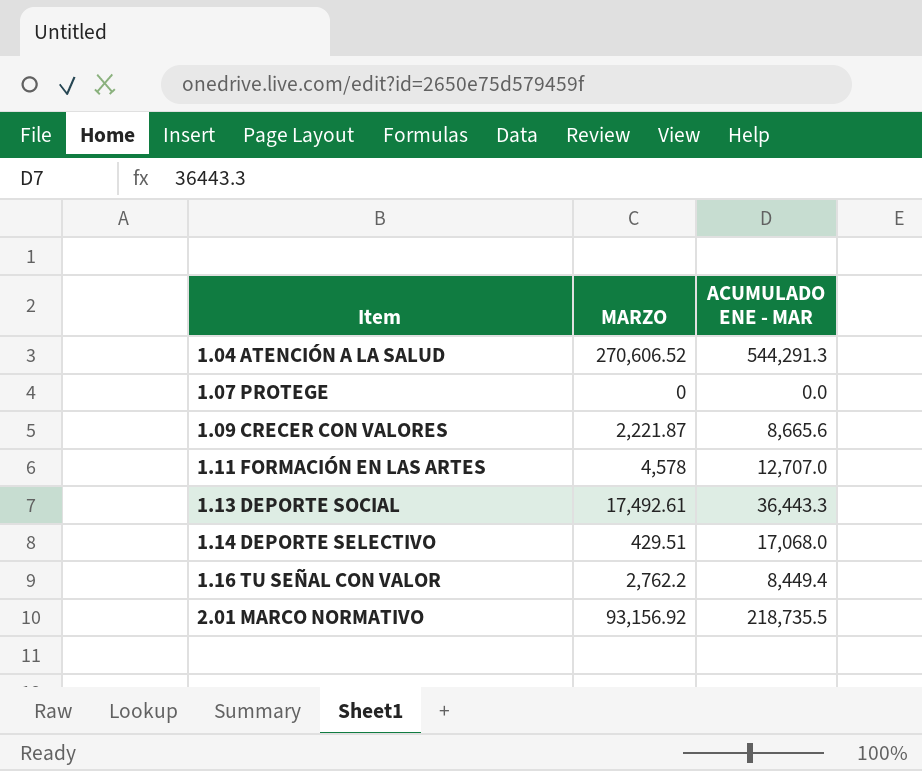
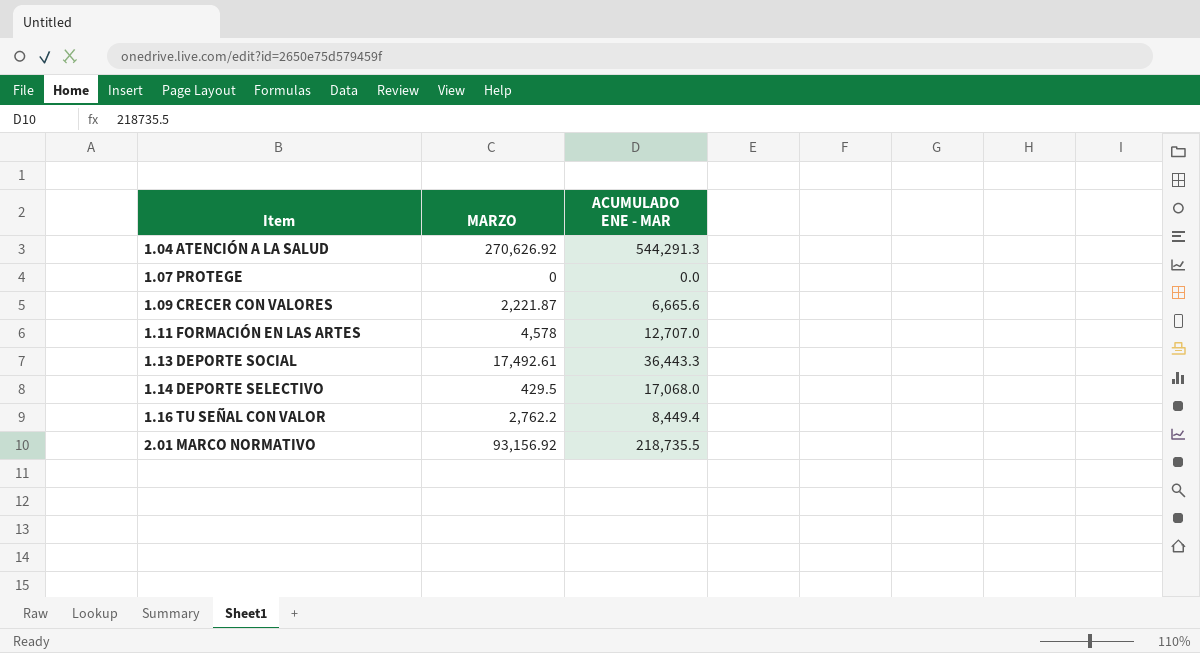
1.04 ATENCIÓN A LA SALUD | MARZO: 270,606.52 -> 270,626.92
1.09 CRECER CON VALORES | ACUMULADO ENE - MAR: 8,665.6 -> 6,665.6
1.14 DEPORTE SELECTIVO | MARZO: 429.51 -> 429.5

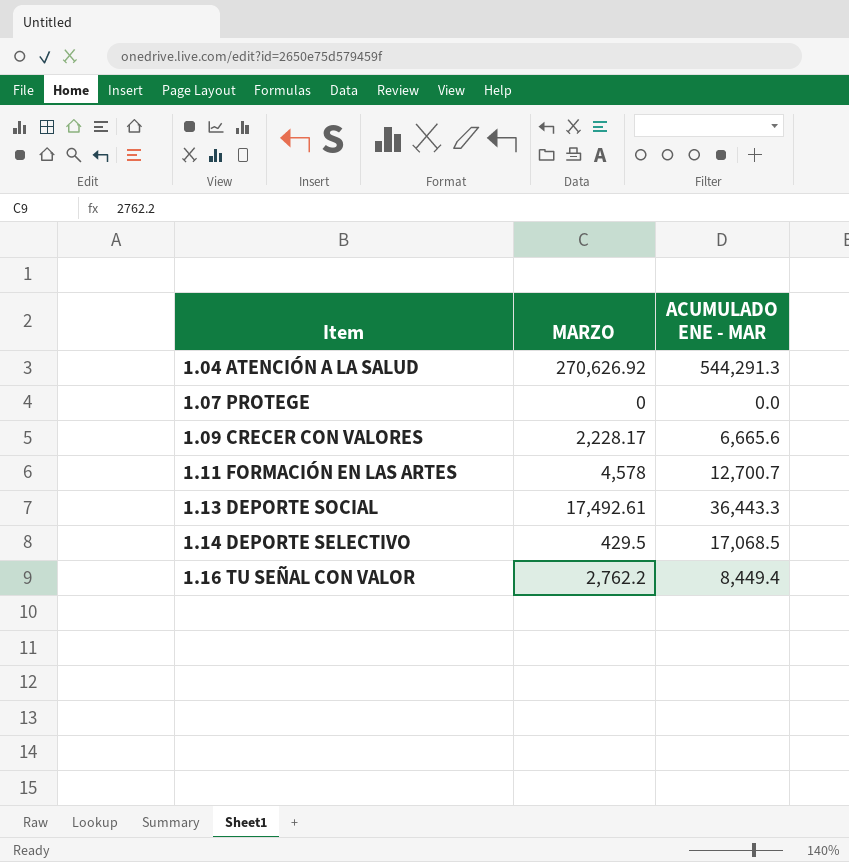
row 2.01 MARCO NORMATIVO: 93,156.92 | 218,735.5 -> none
1.09 CRECER CON VALORES | MARZO: 2,221.87 -> 2,228.17
1.11 FORMACIÓN EN LAS ARTES | ACUMULADO ENE - MAR: 12,707.0 -> 12,700.7
1.14 DEPORTE SELECTIVO | ACUMULADO ENE - MAR: 17,068.0 -> 17,068.5

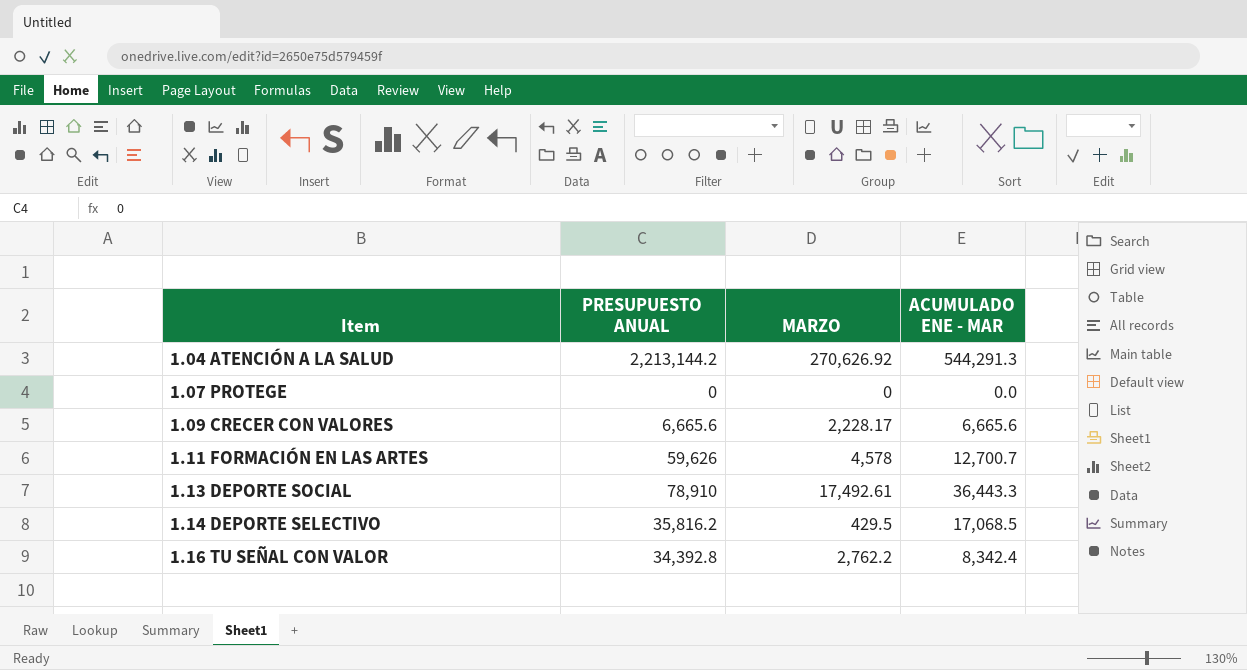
column PRESUPUESTO ANUAL | position: none -> 2
1.16 TU SEÑAL CON VALOR | ACUMULADO ENE - MAR: 8,449.4 -> 8,342.4

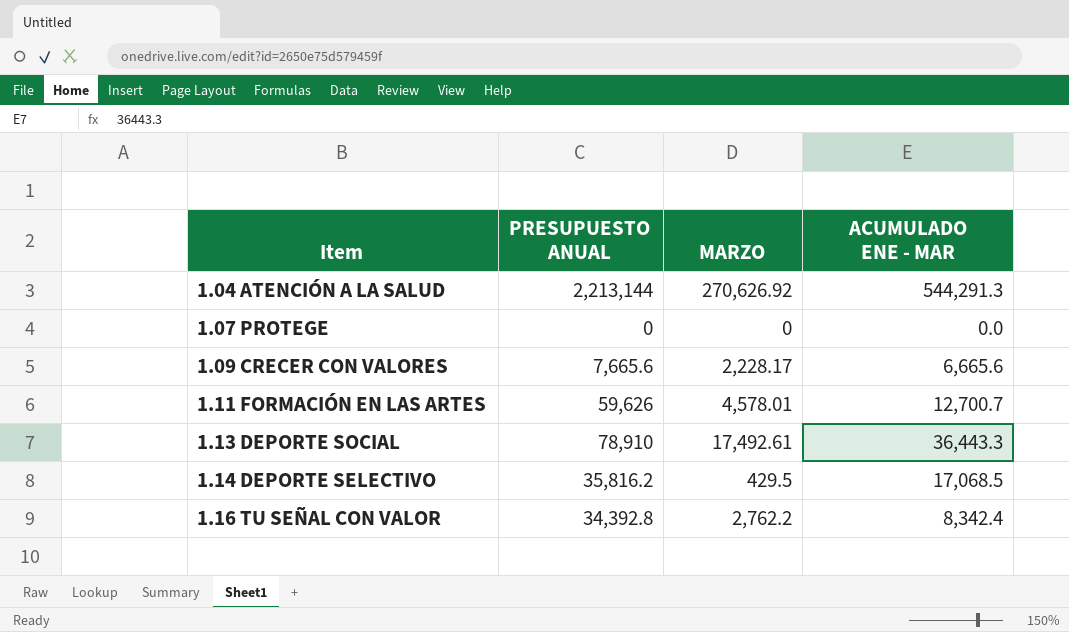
1.04 ATENCIÓN A LA SALUD | PRESUPUESTO ANUAL: 2,213,144.2 -> 2,213,144
1.09 CRECER CON VALORES | PRESUPUESTO ANUAL: 6,665.6 -> 7,665.6
1.11 FORMACIÓN EN LAS ARTES | MARZO: 4,578 -> 4,578.01

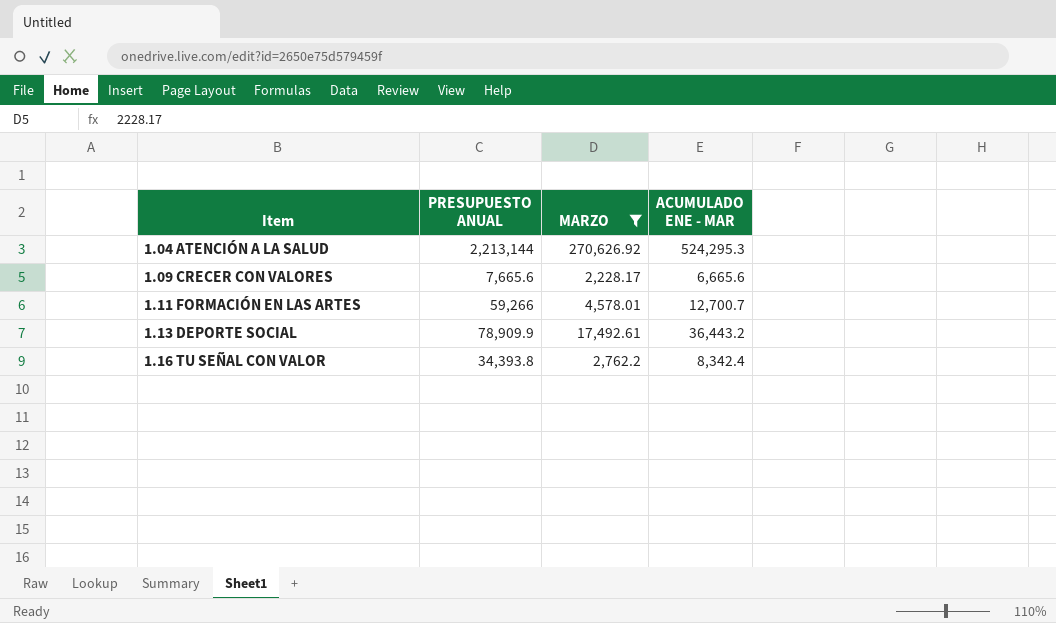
filter: none -> MARZO >= 2,228.17
1.04 ATENCIÓN A LA SALUD | ACUMULADO ENE - MAR: 544,291.3 -> 524,295.3
1.11 FORMACIÓN EN LAS ARTES | PRESUPUESTO ANUAL: 59,626 -> 59,266
1.13 DEPORTE SOCIAL | PRESUPUESTO ANUAL: 78,910 -> 78,909.9
1.13 DEPORTE SOCIAL | ACUMULADO ENE - MAR: 36,443.3 -> 36,443.2
1.16 TU SEÑAL CON VALOR | PRESUPUESTO ANUAL: 34,392.8 -> 34,393.8

